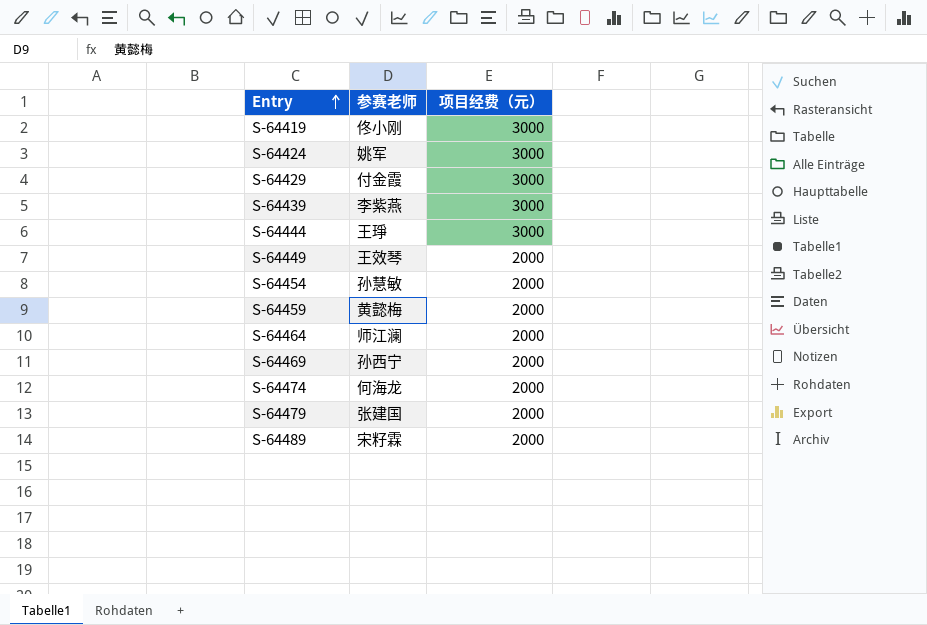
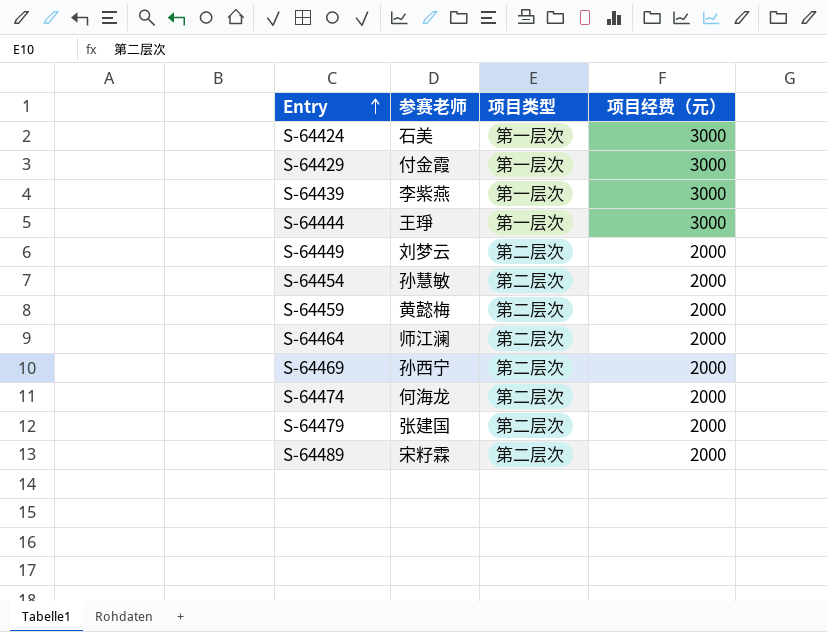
column 项目类型 | position: none -> 3
row S-64419: 佟小刚 | 3000 -> none
S-64424 | 参赛老师: 姚军 -> 石美
S-64449 | 参赛老师: 王效琴 -> 刘梦云

